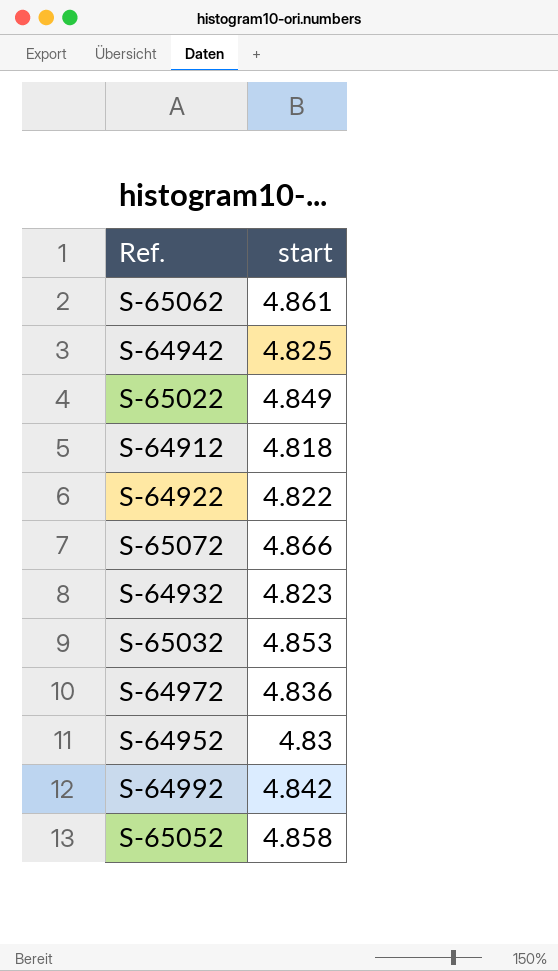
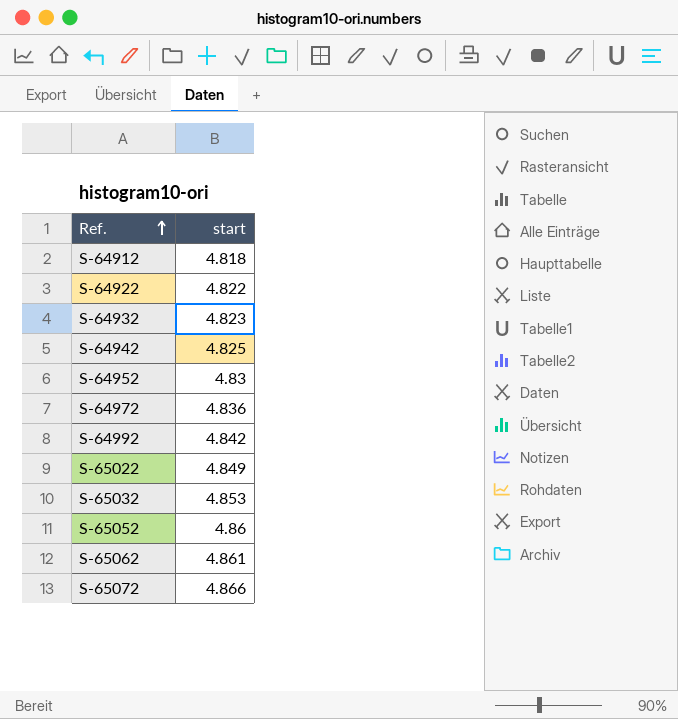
row order: none -> Ref. ascending
S-65052 | start: 4.858 -> 4.86

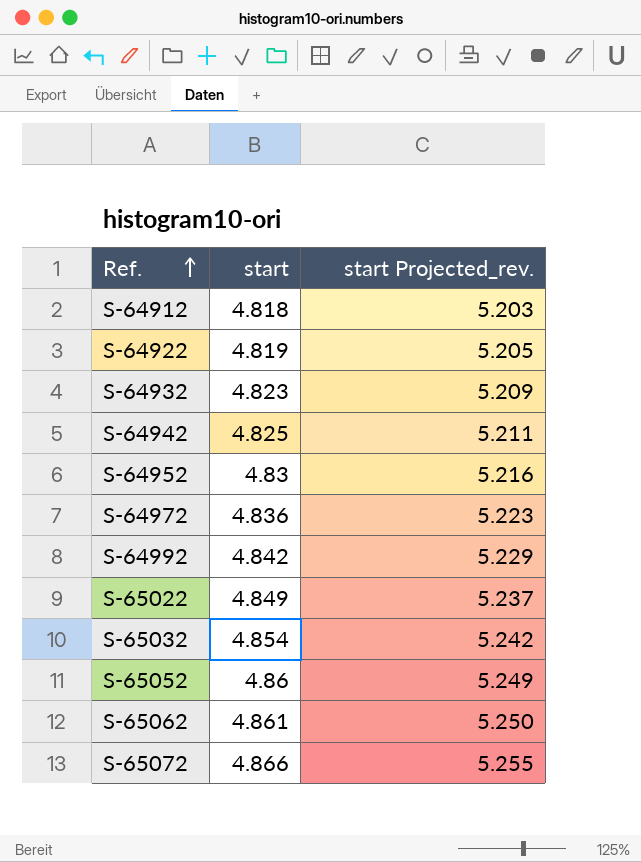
column start Projected_rev. | formula: none -> [start] * 1.08
S-64922 | start: 4.822 -> 4.819
S-65032 | start: 4.853 -> 4.854

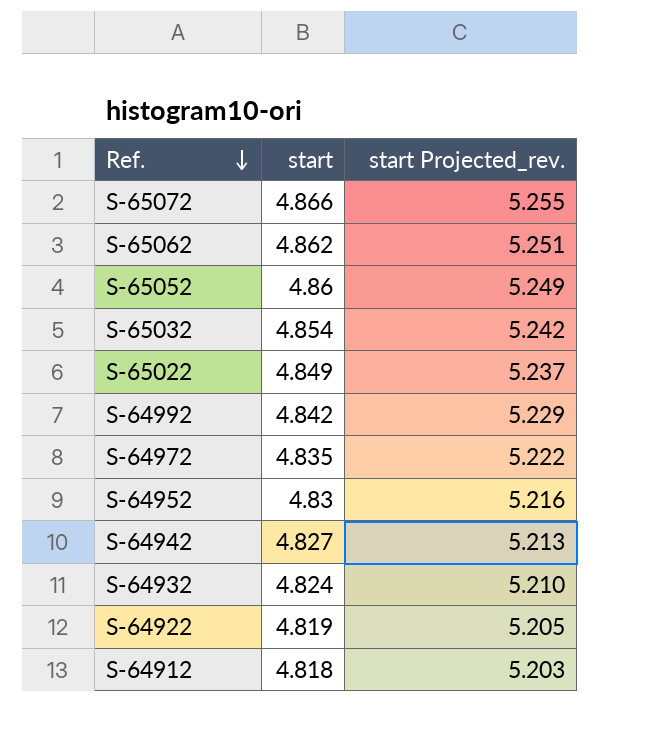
row order: Ref. ascending -> Ref. descending
S-65062 | start: 4.861 -> 4.862
S-65062 | start Projected_rev.: 5.250 -> 5.251
S-64972 | start: 4.836 -> 4.835
S-64972 | start Projected_rev.: 5.223 -> 5.222
S-64942 | start: 4.825 -> 4.827
S-64942 | start Projected_rev.: 5.211 -> 5.213
S-64932 | start: 4.823 -> 4.824
S-64932 | start Projected_rev.: 5.209 -> 5.210

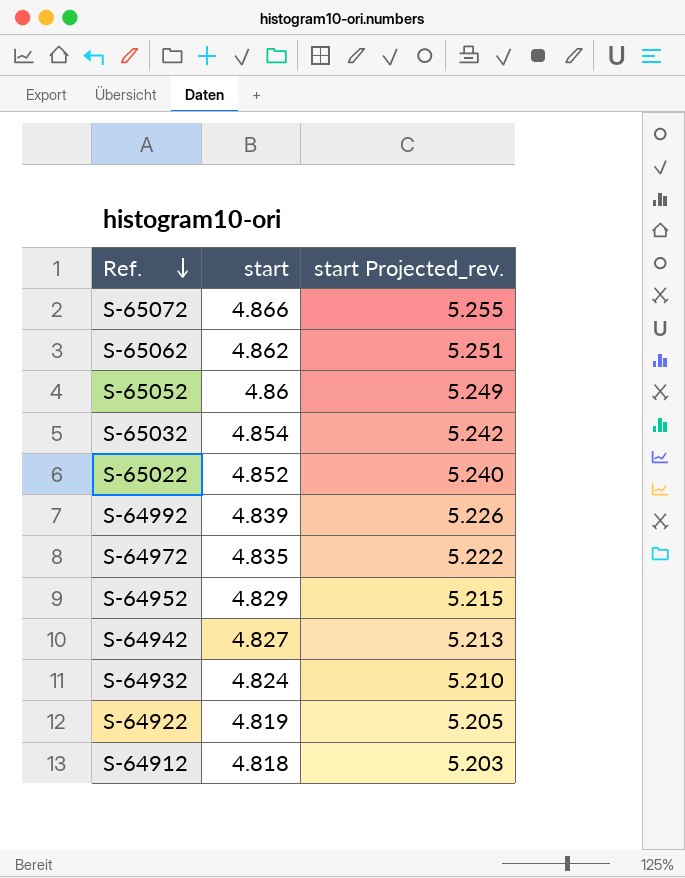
S-65022 | start: 4.849 -> 4.852
S-65022 | start Projected_rev.: 5.237 -> 5.240
S-64992 | start: 4.842 -> 4.839
S-64992 | start Projected_rev.: 5.229 -> 5.226
S-64952 | start: 4.83 -> 4.829
S-64952 | start Projected_rev.: 5.216 -> 5.215

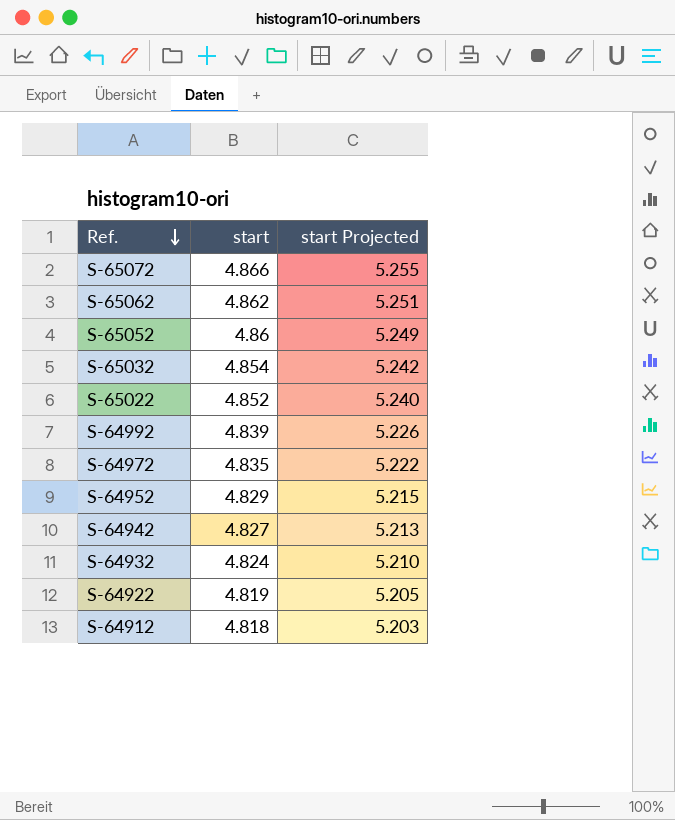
column name: start Projected_rev. -> start Projected

